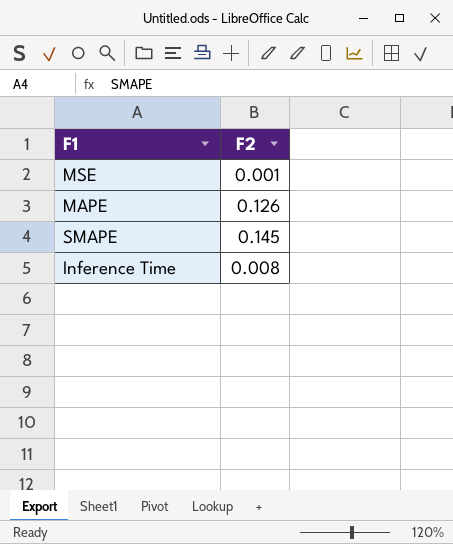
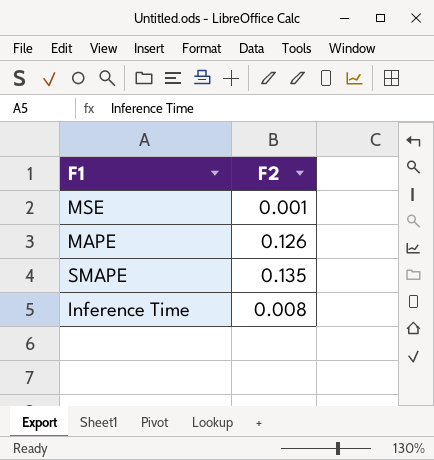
SMAPE | F2: 0.145 -> 0.135

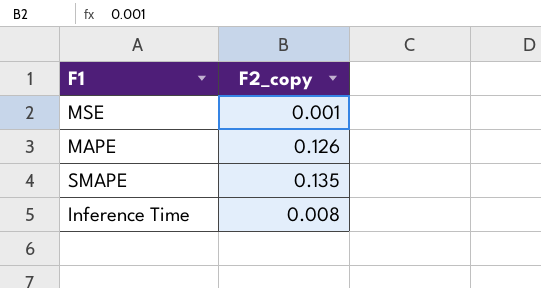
column name: F2 -> F2_copy

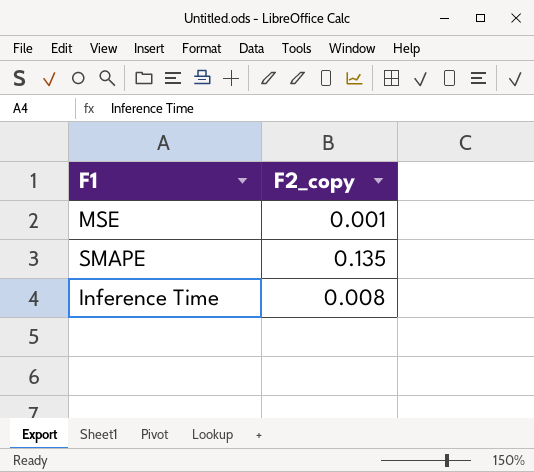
row MAPE: 0.126 -> none

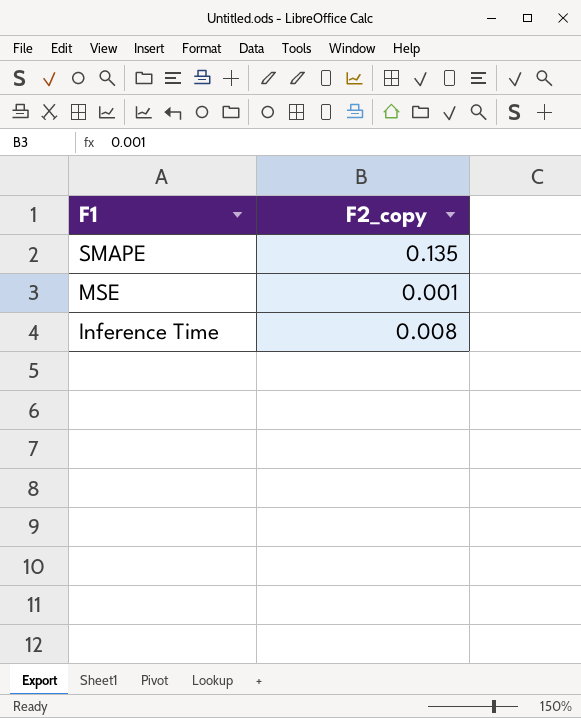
row order: none -> F1 descending

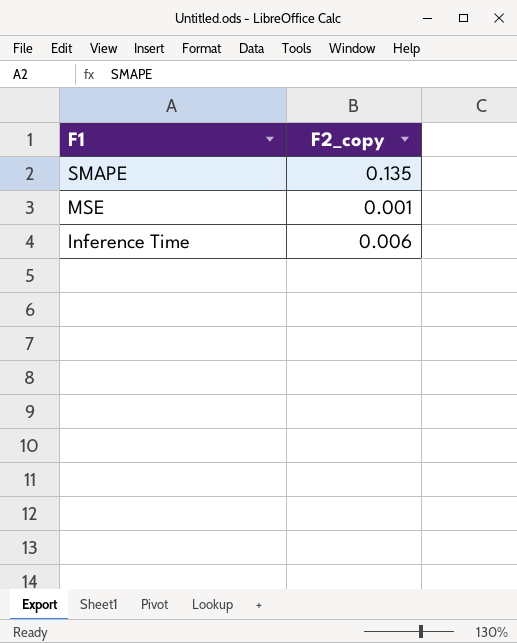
Inference Time | F2_copy: 0.008 -> 0.006

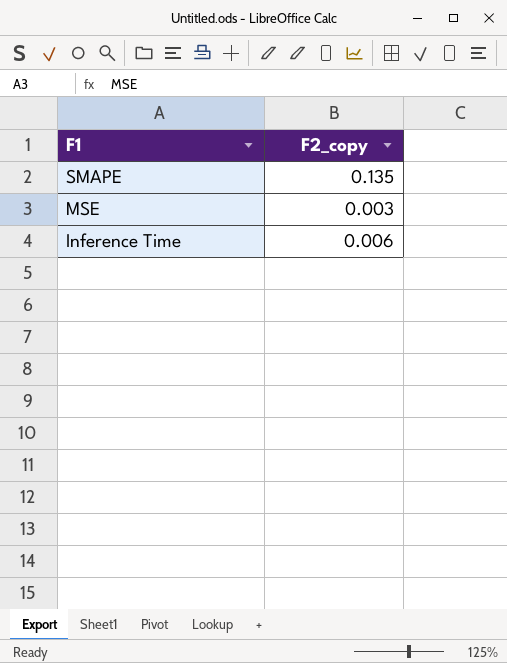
MSE | F2_copy: 0.001 -> 0.003

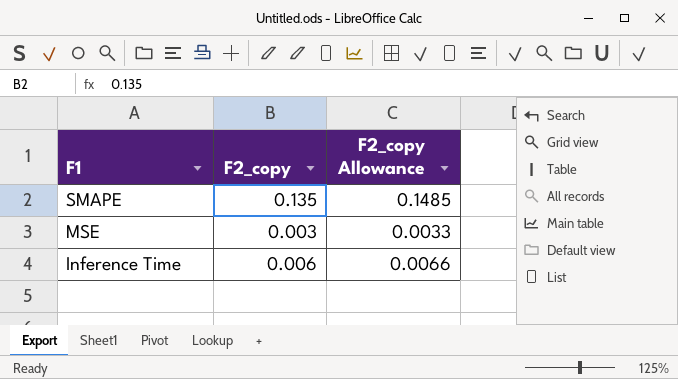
column F2_copy Allowance | formula: none -> [F2_copy] * 1.1

